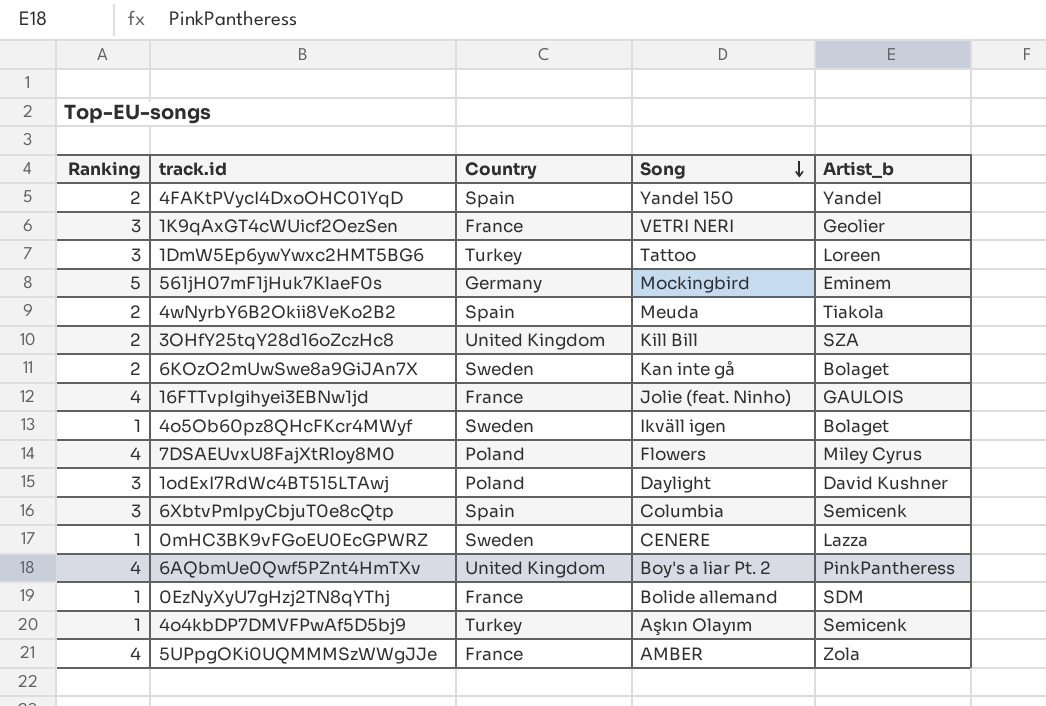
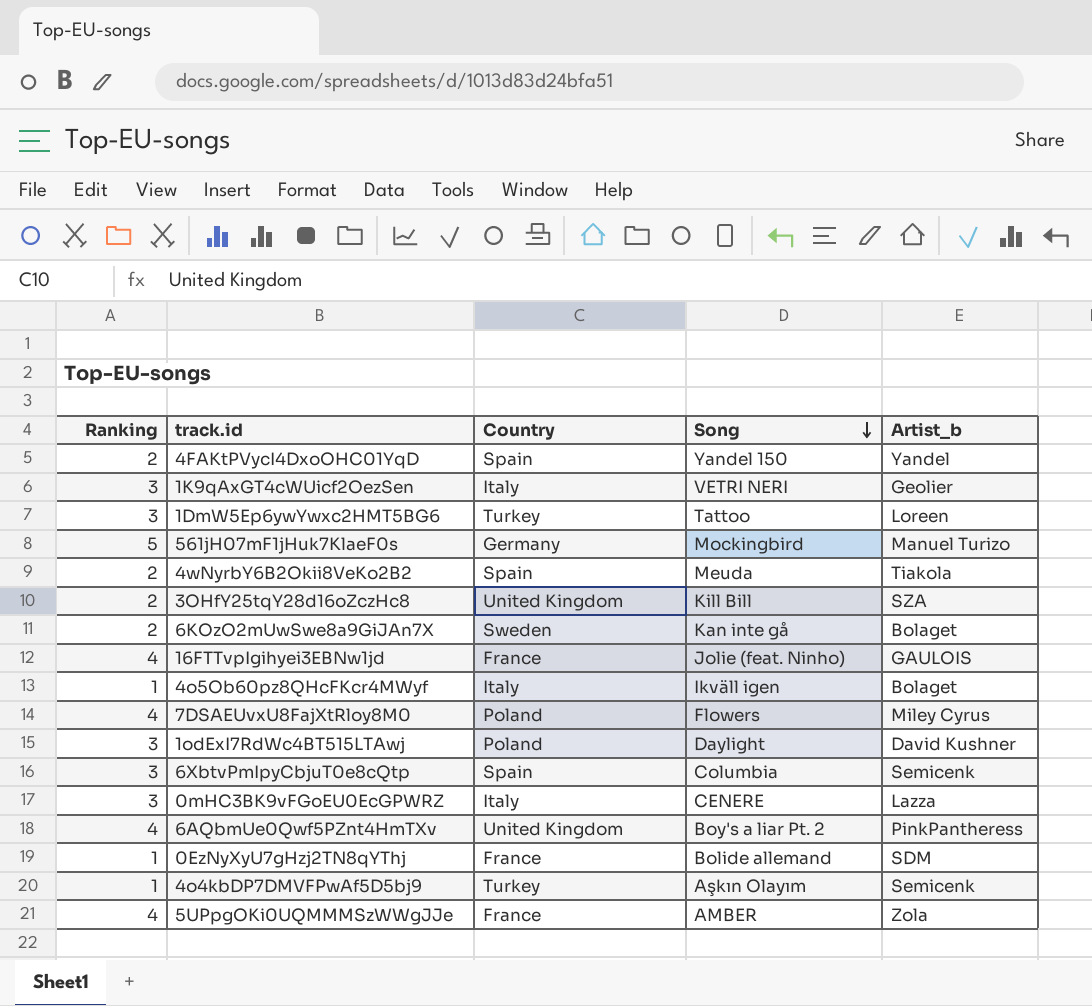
1K9qAxGT4cWUicf2OezSen | Country: France -> Italy
561jH07mF1jHuk7KlaeF0s | Artist_b: Eminem -> Manuel Turizo
4o5Ob60pz8QHcFKcr4MWyf | Country: Sweden -> Italy
0mHC3BK9vFGoEU0EcGPWRZ | Ranking: 1 -> 3
0mHC3BK9vFGoEU0EcGPWRZ | Country: Sweden -> Italy

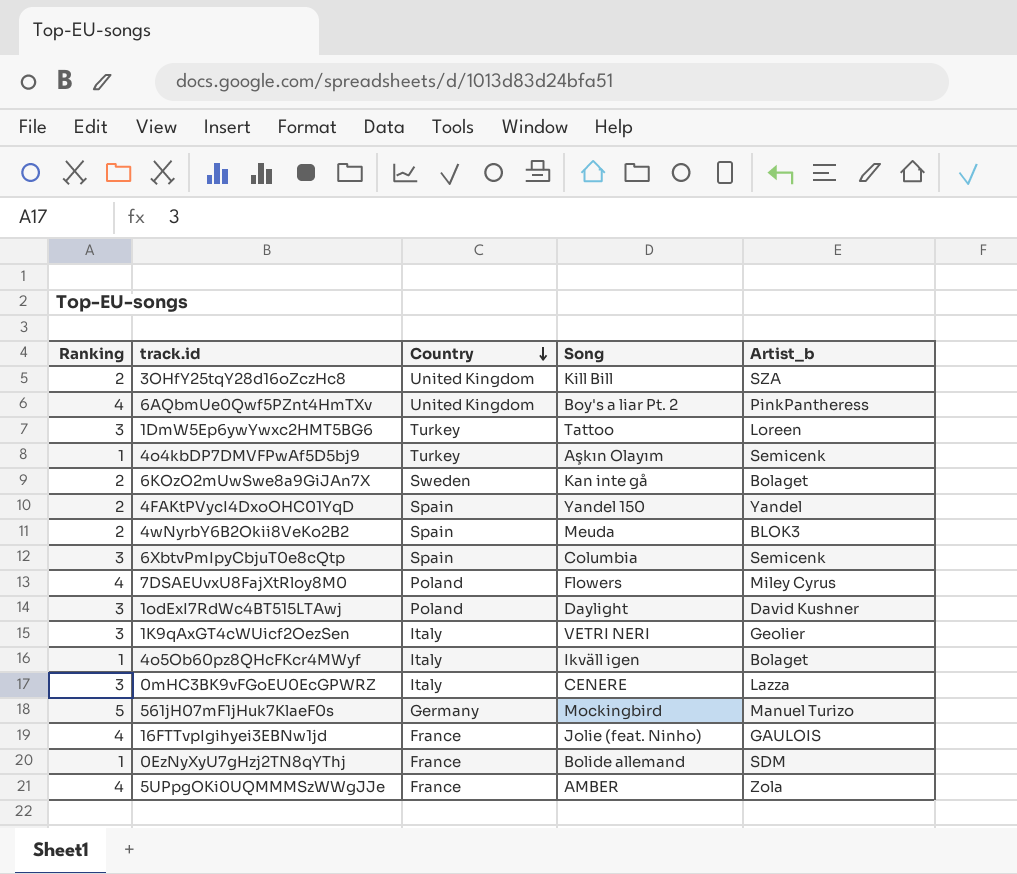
row order: Song descending -> Country descending
4wNyrbY6B2Okii8VeKo2B2 | Artist_b: Tiakola -> BLOK3

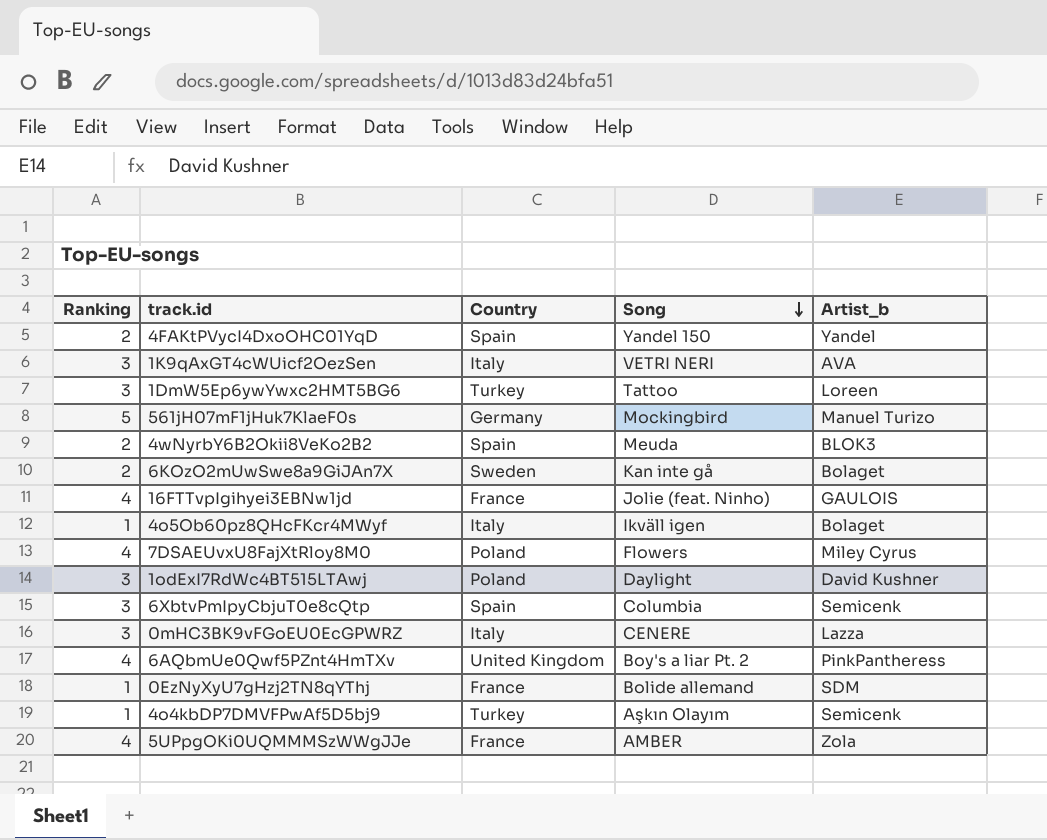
row order: Country descending -> Song descending
row 3OHfY25tqY28d16oZczHc8: 2 | United Kingdom | Kill Bill | SZA -> none
1K9qAxGT4cWUicf2OezSen | Artist_b: Geolier -> AVA

